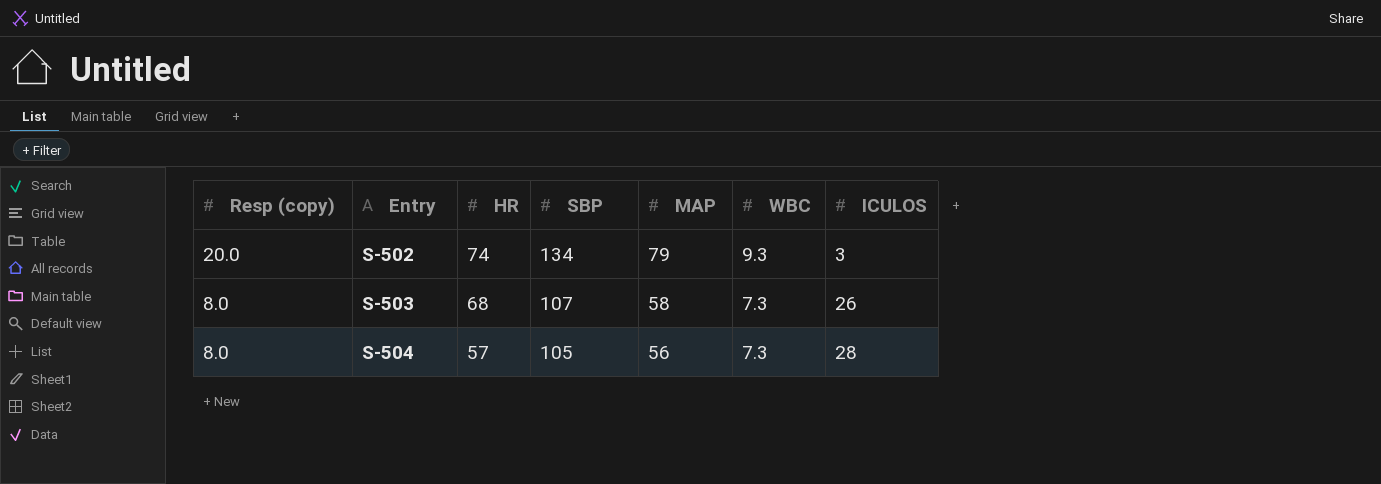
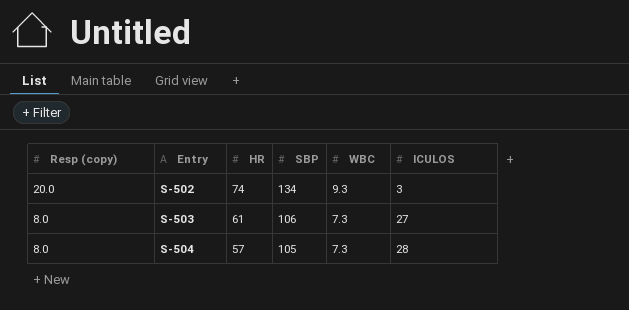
column MAP | position: 5 -> none
S-503 | HR: 68 -> 61
S-503 | SBP: 107 -> 106
S-503 | ICULOS: 26 -> 27

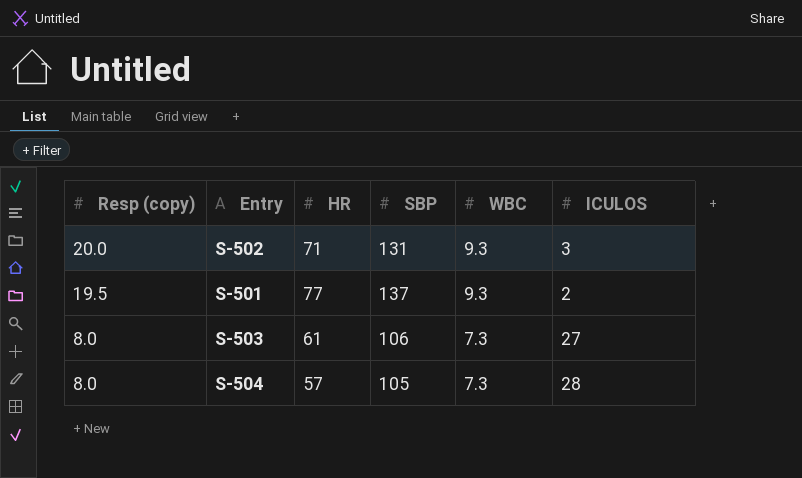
S-502 | HR: 74 -> 71
S-502 | SBP: 134 -> 131
row S-501: none -> 19.5 | 77 | 137 | 9.3 | 2

